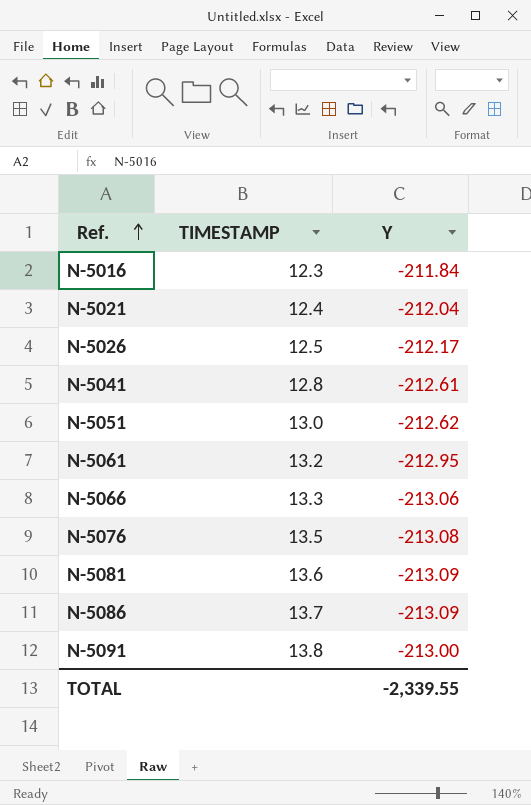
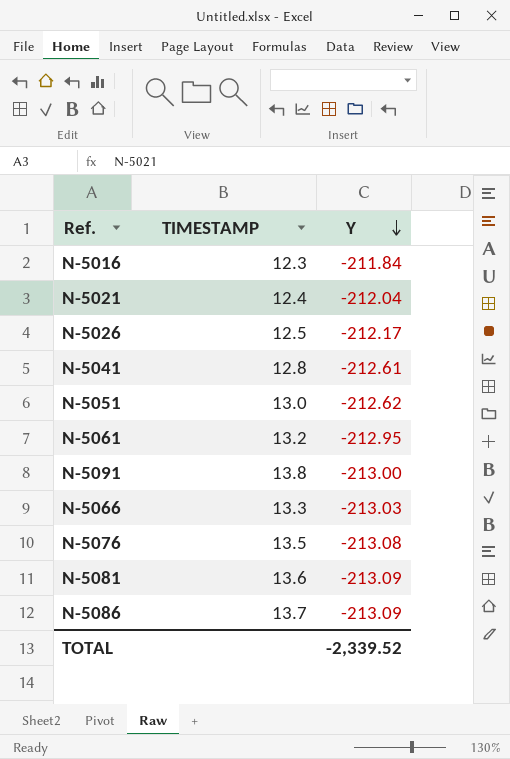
row order: Ref. ascending -> Y descending
N-5066 | Y: -213.06 -> -213.03
TOTAL | Y: -2,339.55 -> -2,339.52

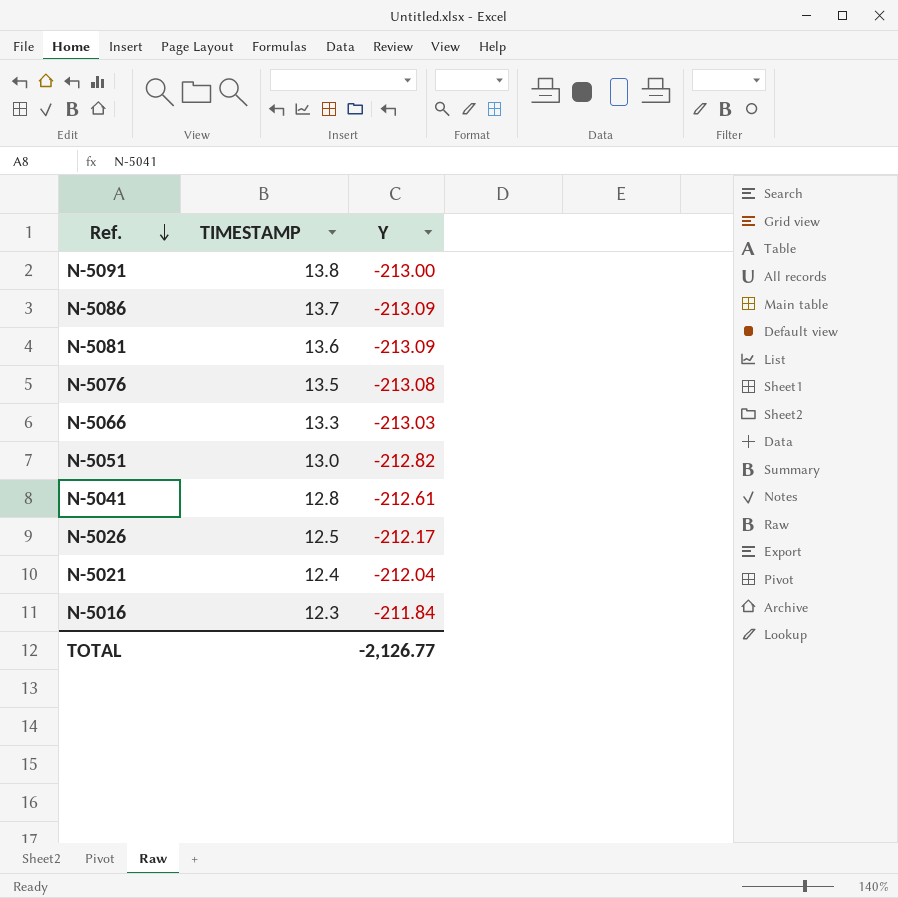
row order: Y descending -> Ref. descending
row N-5061: 13.2 | -212.95 -> none
N-5051 | Y: -212.62 -> -212.82
TOTAL | Y: -2,339.52 -> -2,126.77

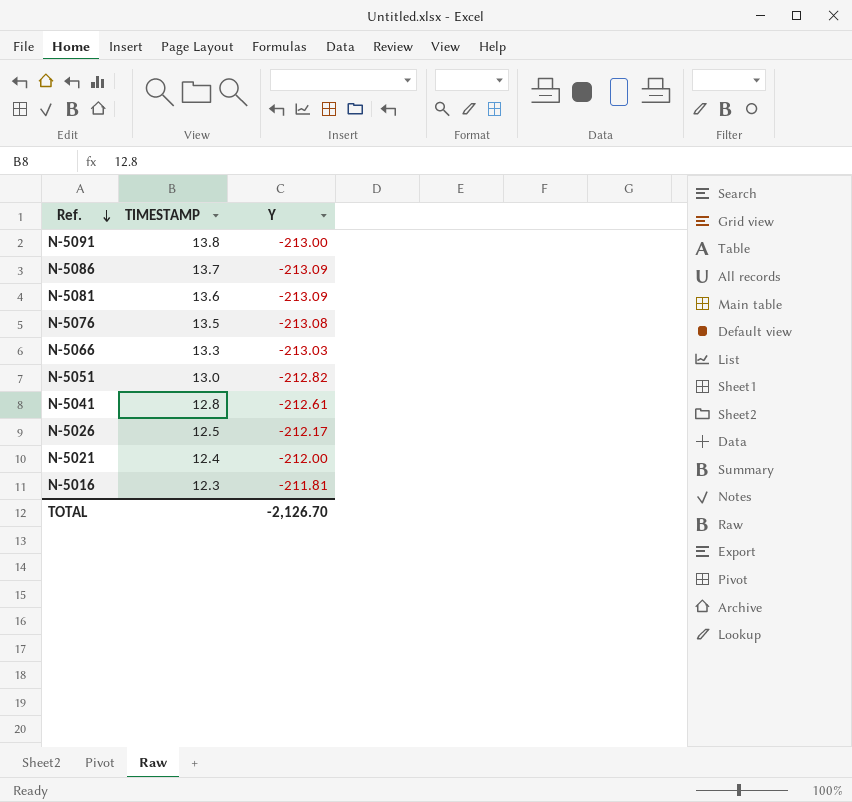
N-5021 | Y: -212.04 -> -212.00
N-5016 | Y: -211.84 -> -211.81
TOTAL | Y: -2,126.77 -> -2,126.70

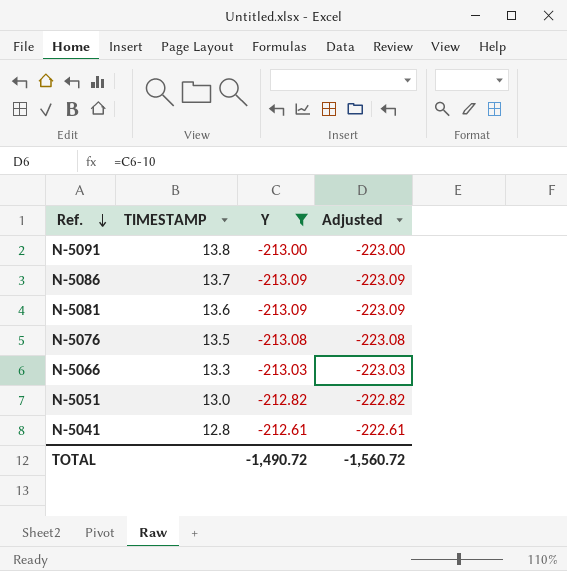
filter: none -> Y <= -212.61
column Adjusted | formula: none -> [Y] - 10
TOTAL | Y: -2,126.70 -> -1,490.72

